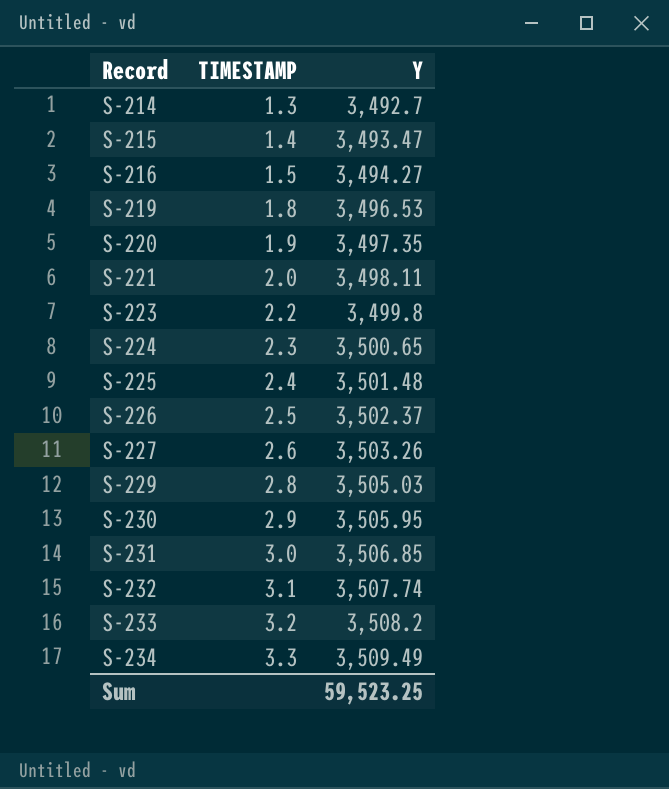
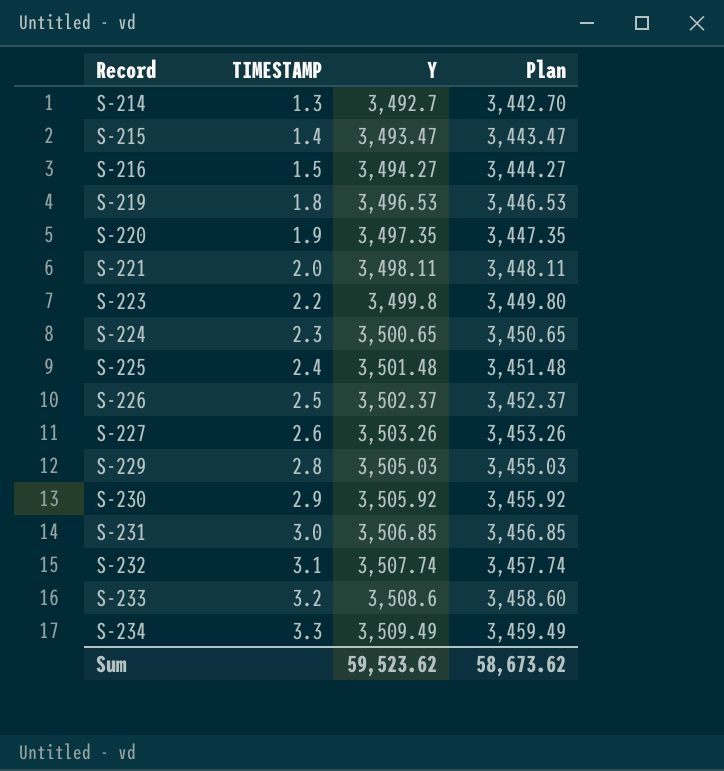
column Plan | formula: none -> [Y] - 50
S-230 | Y: 3,505.95 -> 3,505.92
S-233 | Y: 3,508.2 -> 3,508.6
Sum | Y: 59,523.25 -> 59,523.62

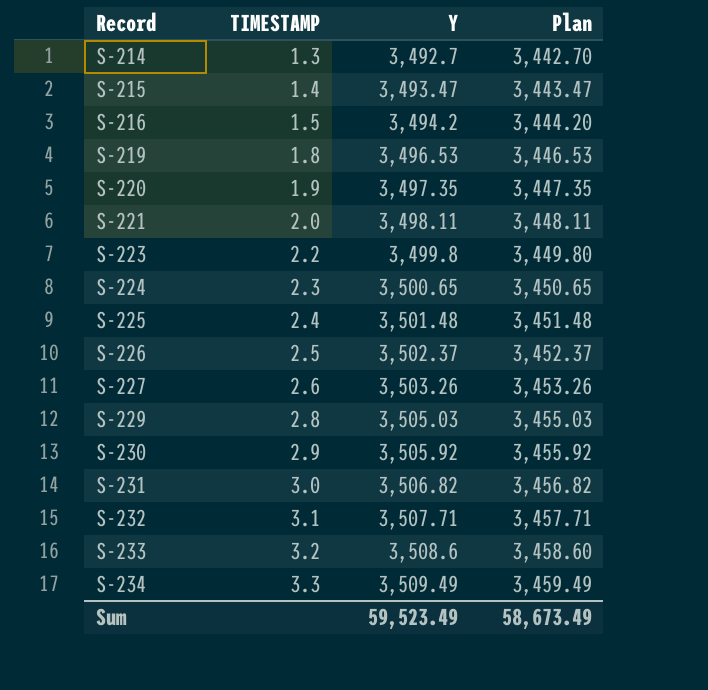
S-216 | Y: 3,494.27 -> 3,494.2
S-216 | Plan: 3,444.27 -> 3,444.20
S-231 | Y: 3,506.85 -> 3,506.82
S-231 | Plan: 3,456.85 -> 3,456.82
S-232 | Y: 3,507.74 -> 3,507.71
S-232 | Plan: 3,457.74 -> 3,457.71
Sum | Y: 59,523.62 -> 59,523.49
Sum | Plan: 58,673.62 -> 58,673.49

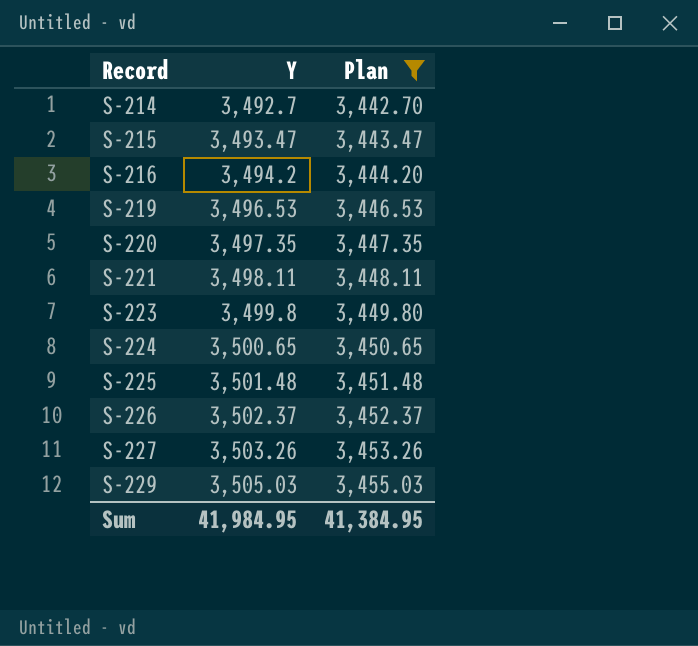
filter: none -> Plan <= 3,455.03
column TIMESTAMP | position: 2 -> none
Sum | Y: 59,523.49 -> 41,984.95
Sum | Plan: 58,673.49 -> 41,384.95

